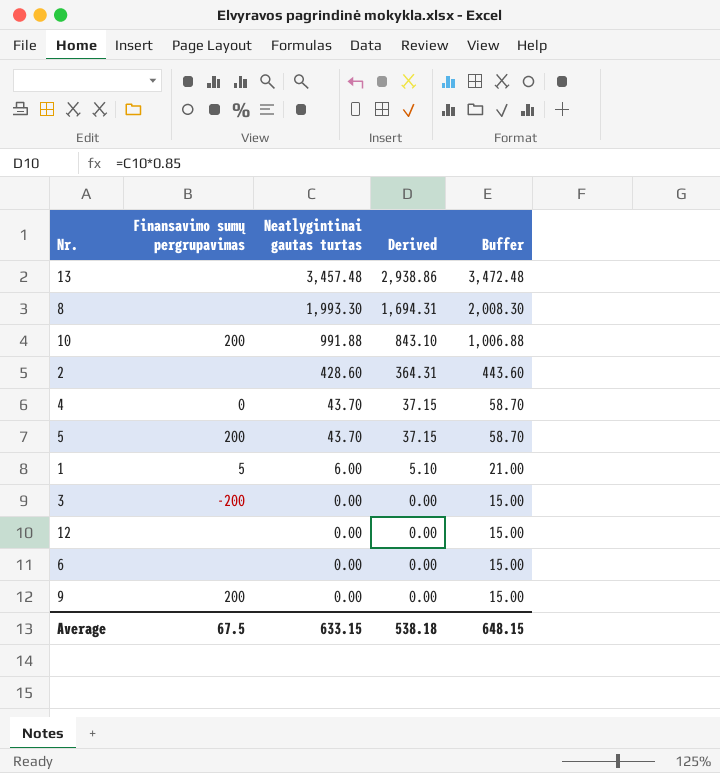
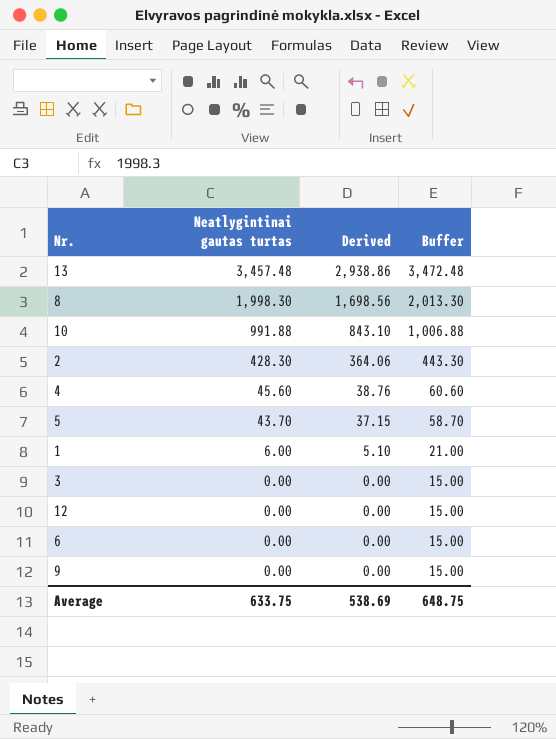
column Finansavimo sumų pergrupavimas | position: 2 -> none
8 | Neatlygintinai gautas turtas: 1,993.30 -> 1,998.30
8 | Derived: 1,694.31 -> 1,698.56
8 | Buffer: 2,008.30 -> 2,013.30
2 | Neatlygintinai gautas turtas: 428.60 -> 428.30
2 | Derived: 364.31 -> 364.06
2 | Buffer: 443.60 -> 443.30
4 | Neatlygintinai gautas turtas: 43.70 -> 45.60
4 | Derived: 37.15 -> 38.76
4 | Buffer: 58.70 -> 60.60
Average | Neatlygintinai gautas turtas: 633.15 -> 633.75
Average | Derived: 538.18 -> 538.69
Average | Buffer: 648.15 -> 648.75

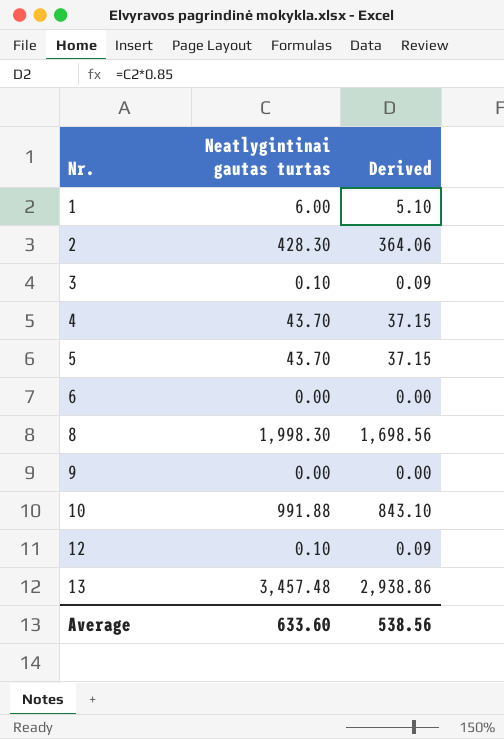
row order: Neatlygintinai gautas turtas descending -> Nr. ascending
column Buffer | formula: [Neatlygintinai gautas turtas] + 15 -> none
3 | Neatlygintinai gautas turtas: 0.00 -> 0.10
3 | Derived: 0.00 -> 0.09
4 | Neatlygintinai gautas turtas: 45.60 -> 43.70
4 | Derived: 38.76 -> 37.15
12 | Neatlygintinai gautas turtas: 0.00 -> 0.10
12 | Derived: 0.00 -> 0.09
Average | Neatlygintinai gautas turtas: 633.75 -> 633.60
Average | Derived: 538.69 -> 538.56

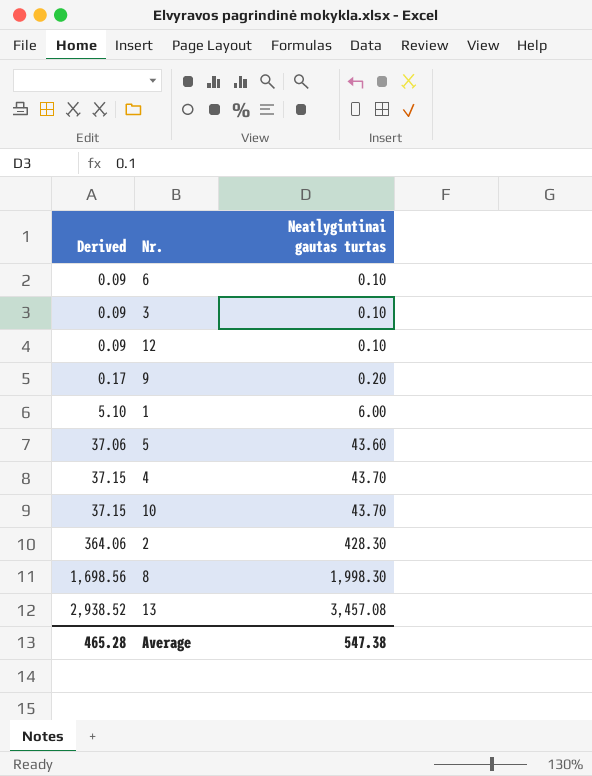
row order: Nr. ascending -> Derived ascending
column Derived | position: 3 -> 1
6 | Derived: 0.00 -> 0.09
6 | Neatlygintinai gautas turtas: 0.00 -> 0.10
9 | Derived: 0.00 -> 0.17
9 | Neatlygintinai gautas turtas: 0.00 -> 0.20
5 | Derived: 37.15 -> 37.06
5 | Neatlygintinai gautas turtas: 43.70 -> 43.60
10 | Derived: 843.10 -> 37.15
10 | Neatlygintinai gautas turtas: 991.88 -> 43.70
13 | Derived: 2,938.86 -> 2,938.52
13 | Neatlygintinai gautas turtas: 3,457.48 -> 3,457.08
Average | Derived: 538.56 -> 465.28
Average | Neatlygintinai gautas turtas: 633.60 -> 547.38

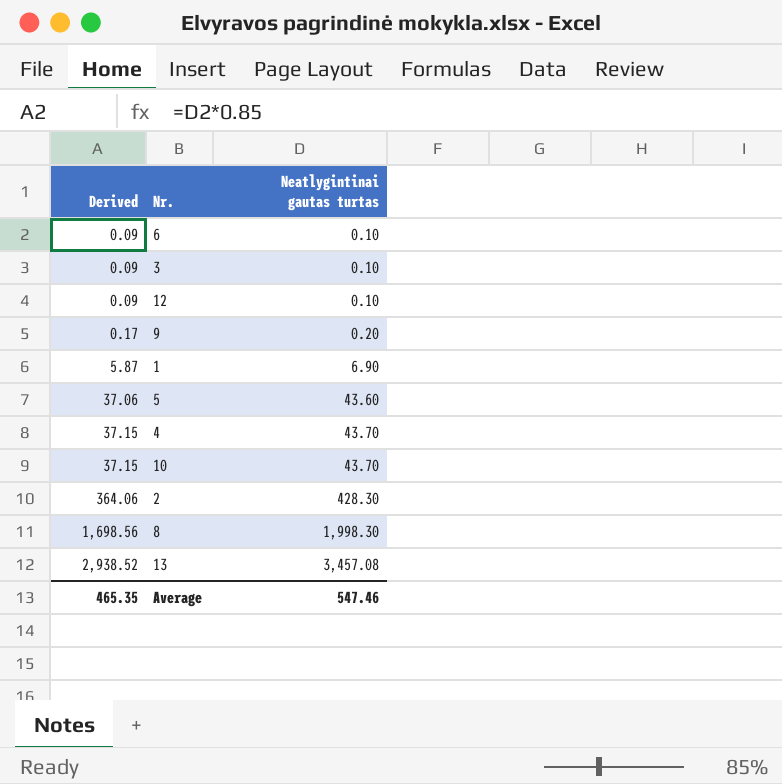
1 | Derived: 5.10 -> 5.87
1 | Neatlygintinai gautas turtas: 6.00 -> 6.90
Average | Derived: 465.28 -> 465.35
Average | Neatlygintinai gautas turtas: 547.38 -> 547.46

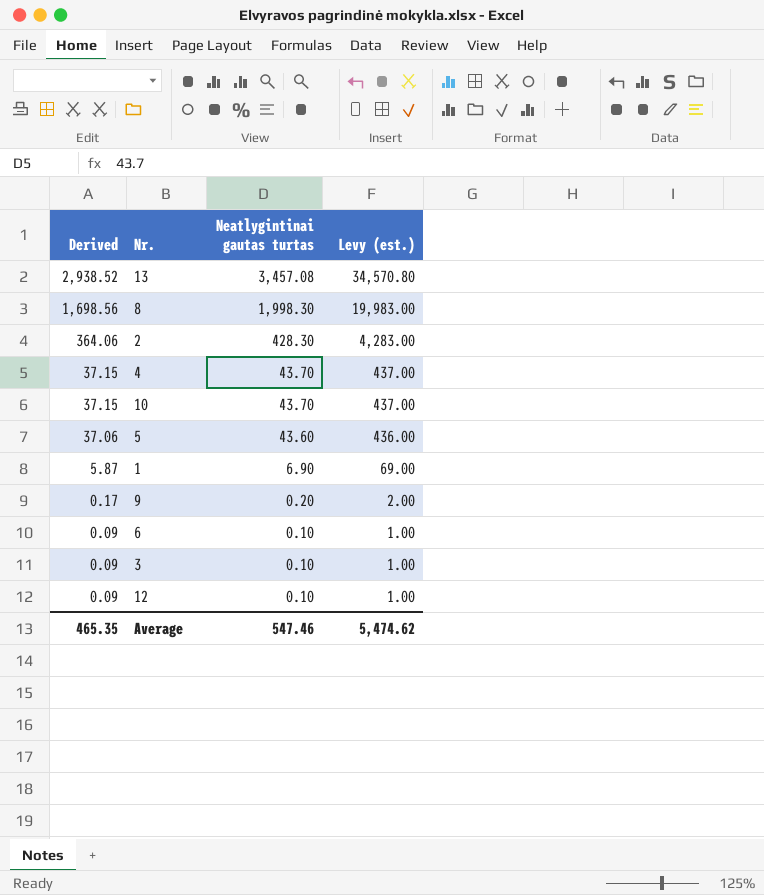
row order: Derived ascending -> Derived descending
column Levy (est.) | formula: none -> [Neatlygintinai gautas turtas] * 10

